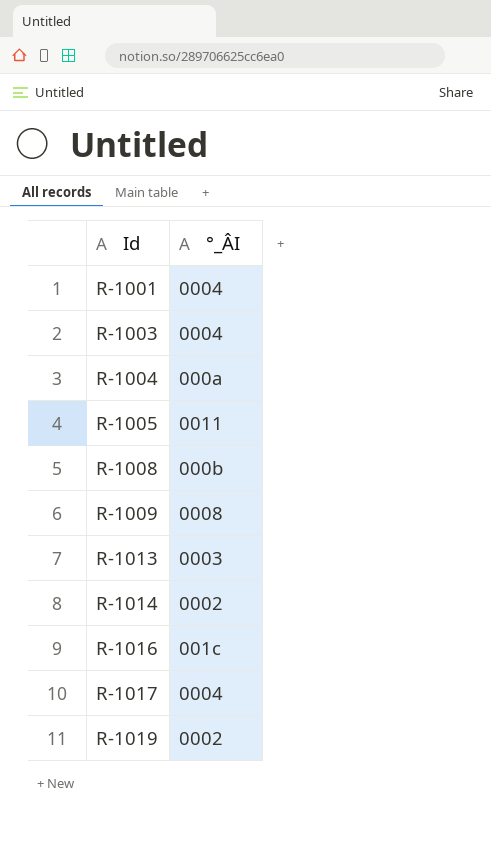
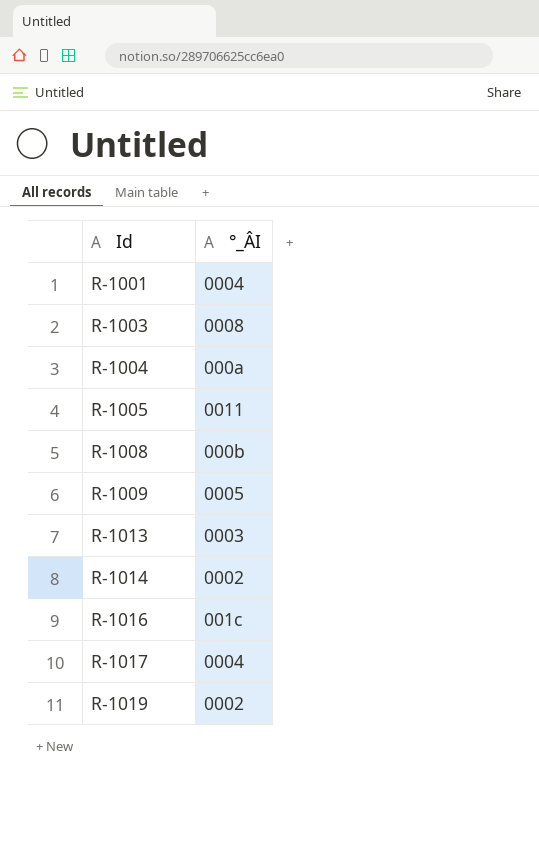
R-1003 | °_ÂI: 0004 -> 0008
R-1009 | °_ÂI: 0008 -> 0005

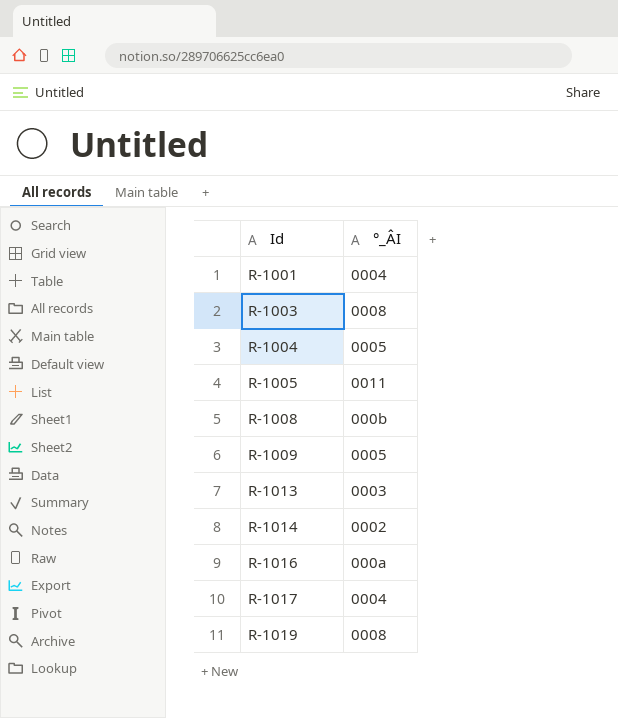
R-1004 | °_ÂI: 000a -> 0005
R-1016 | °_ÂI: 001c -> 000a
R-1019 | °_ÂI: 0002 -> 0008

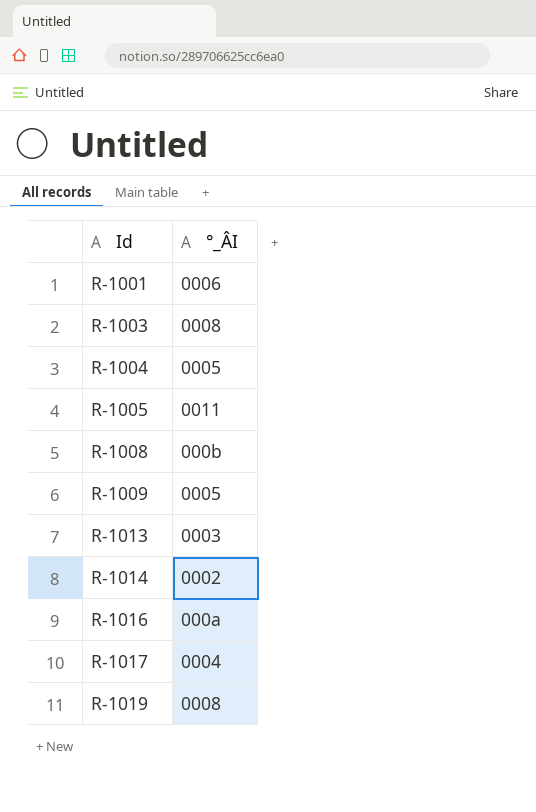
R-1001 | °_ÂI: 0004 -> 0006

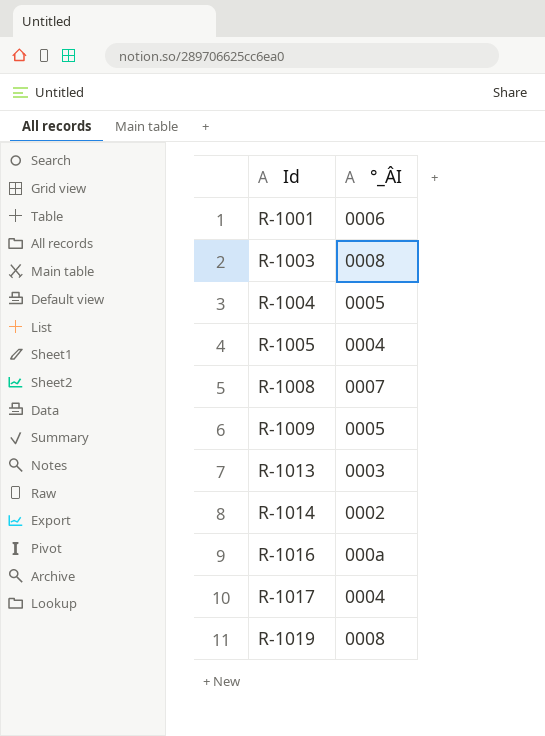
R-1005 | °_ÂI: 0011 -> 0004
R-1008 | °_ÂI: 000b -> 0007

